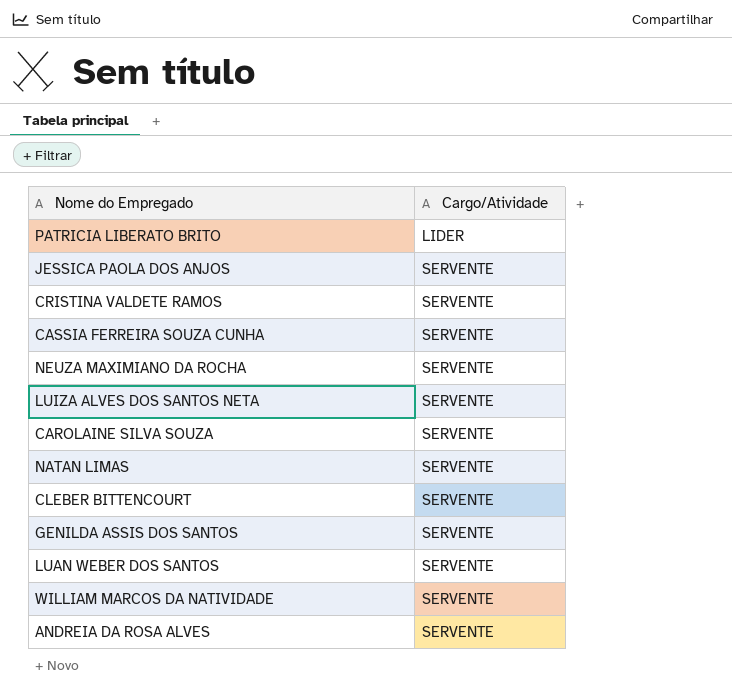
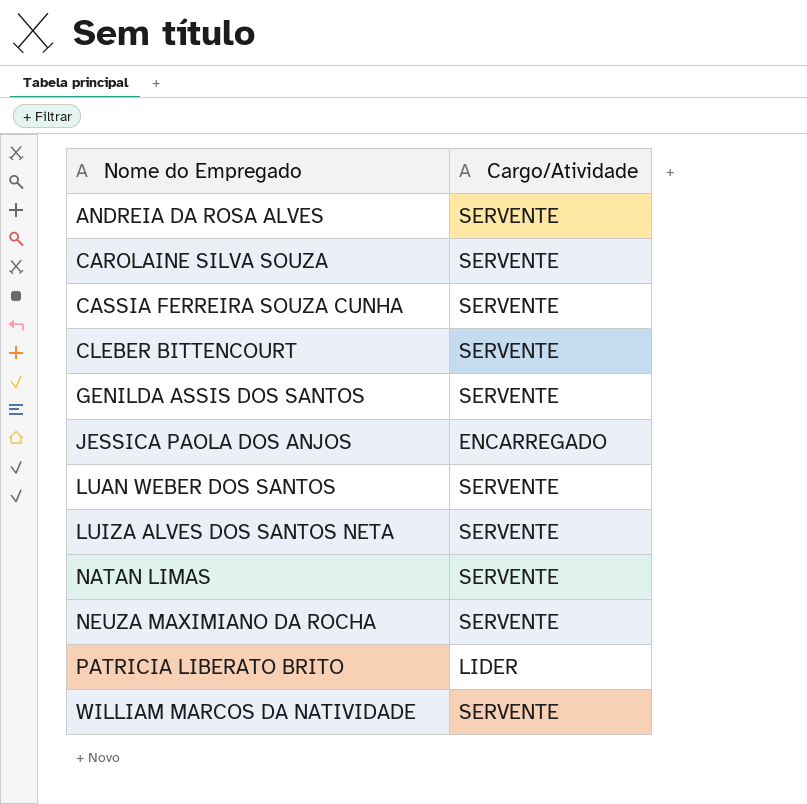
row order: Cargo/Atividade ascending -> Nome do Empregado ascending
row CRISTINA VALDETE RAMOS: SERVENTE -> none
JESSICA PAOLA DOS ANJOS | Cargo/Atividade: SERVENTE -> ENCARREGADO

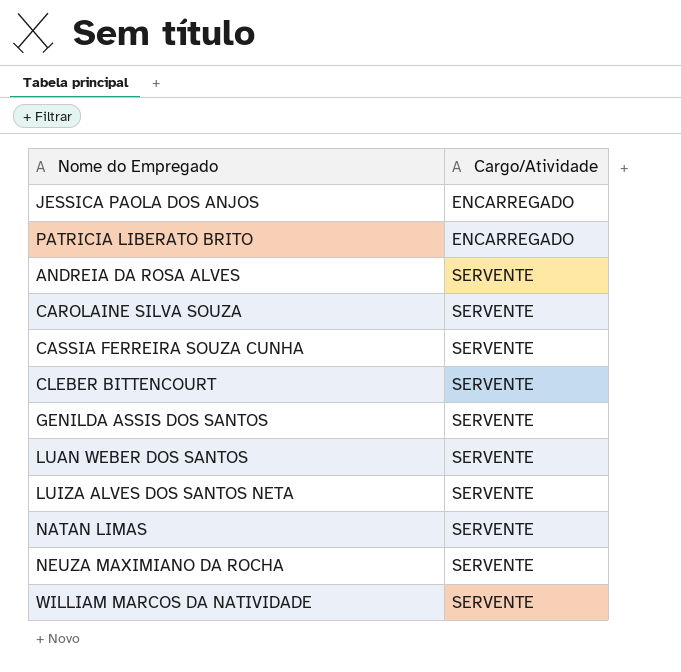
row order: Nome do Empregado ascending -> Cargo/Atividade ascending
PATRICIA LIBERATO BRITO | Cargo/Atividade: LIDER -> ENCARREGADO

